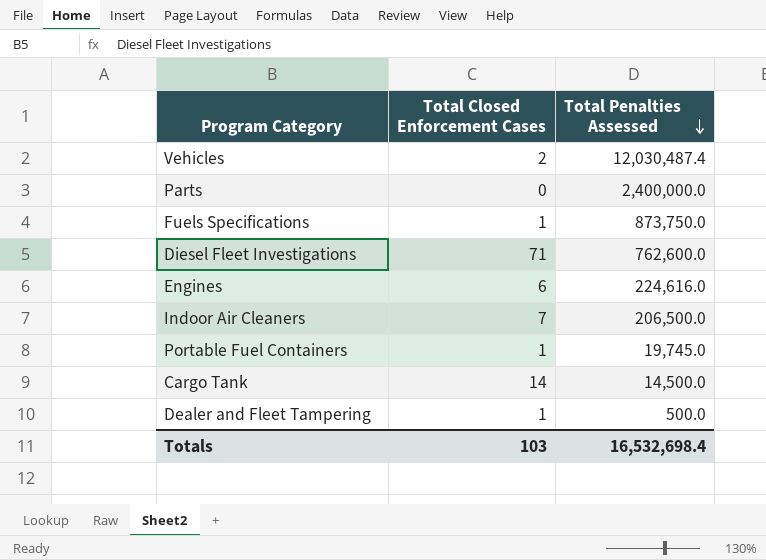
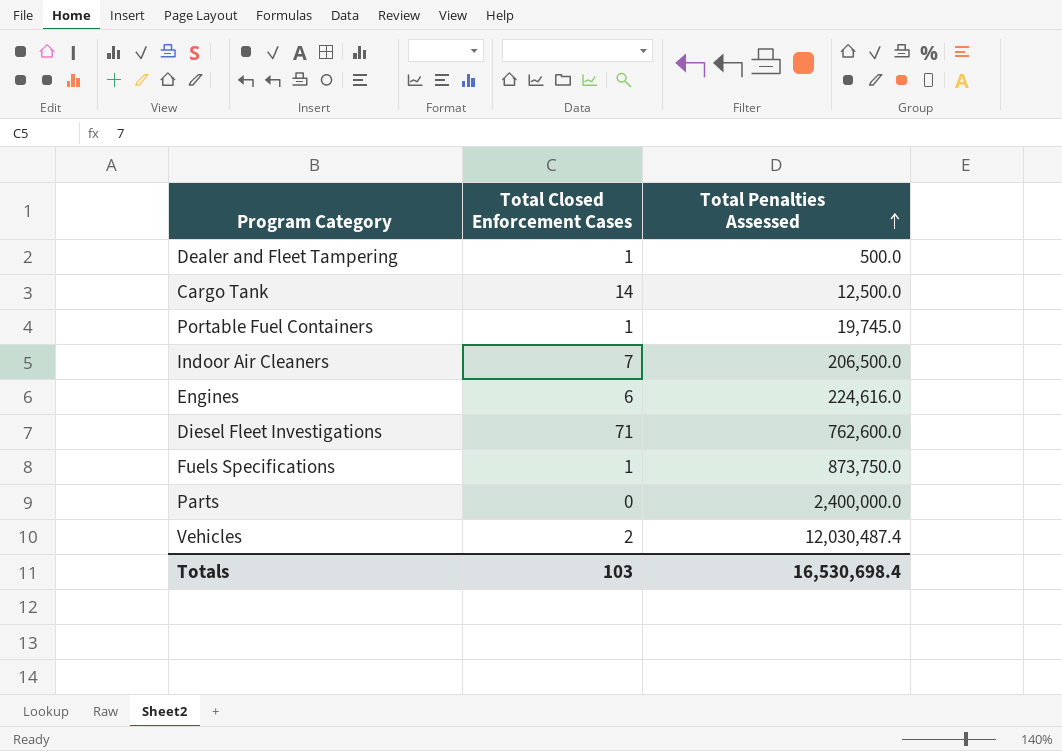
row order: Total Penalties Assessed descending -> Total Penalties Assessed ascending
Cargo Tank | Total Penalties Assessed: 14,500.0 -> 12,500.0
Totals | Total Penalties Assessed: 16,532,698.4 -> 16,530,698.4

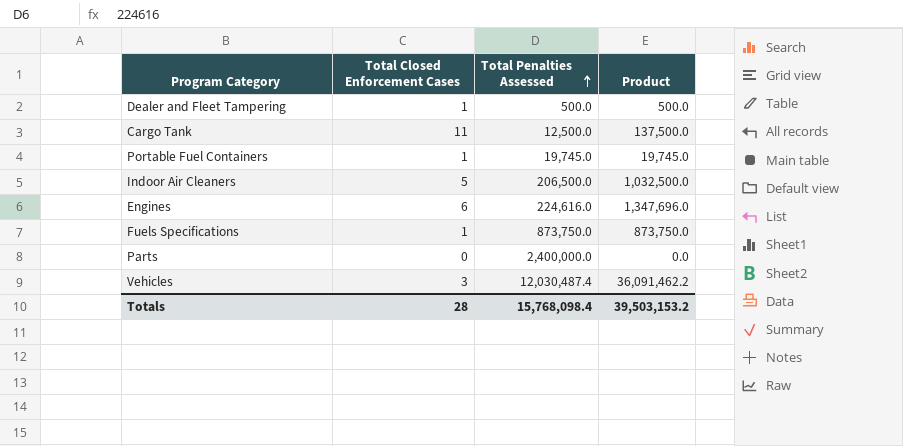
column Product | formula: none -> [Total Closed Enforcement Cases] * [Total Penalties Assessed]
row Diesel Fleet Investigations: 71 | 762,600.0 -> none
Cargo Tank | Total Closed Enforcement Cases: 14 -> 11
Indoor Air Cleaners | Total Closed Enforcement Cases: 7 -> 5
Vehicles | Total Closed Enforcement Cases: 2 -> 3
Totals | Total Closed Enforcement Cases: 103 -> 28
Totals | Total Penalties Assessed: 16,530,698.4 -> 15,768,098.4

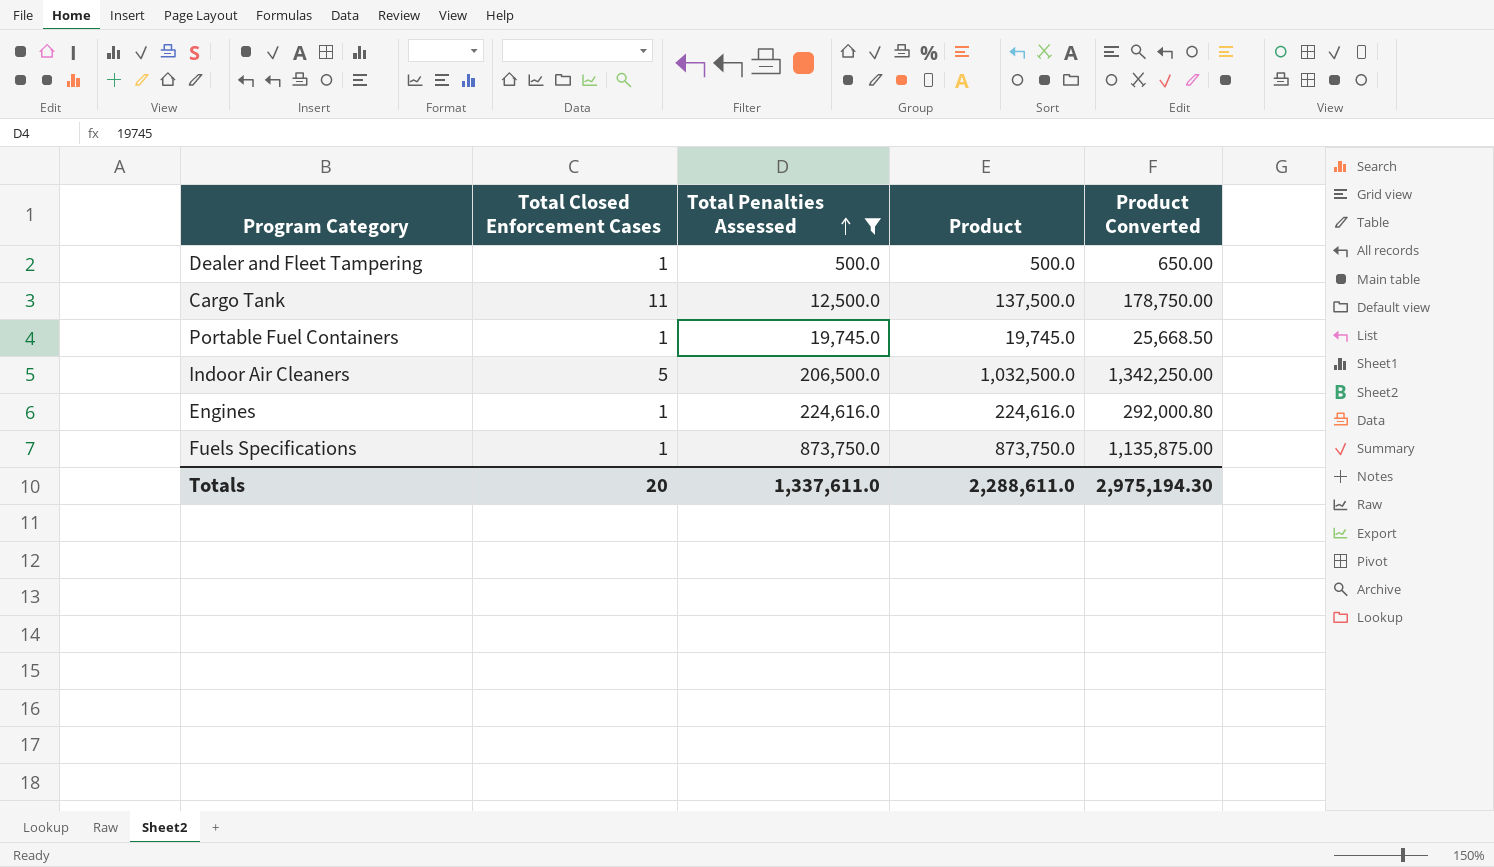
filter: none -> Total Penalties Assessed <= 873,750.0
column Product Converted | formula: none -> [Product] * 1.3
Engines | Total Closed Enforcement Cases: 6 -> 1
Engines | Product: 1,347,696.0 -> 224,616.0
Totals | Total Closed Enforcement Cases: 28 -> 20
Totals | Total Penalties Assessed: 15,768,098.4 -> 1,337,611.0
Totals | Product: 39,503,153.2 -> 2,288,611.0

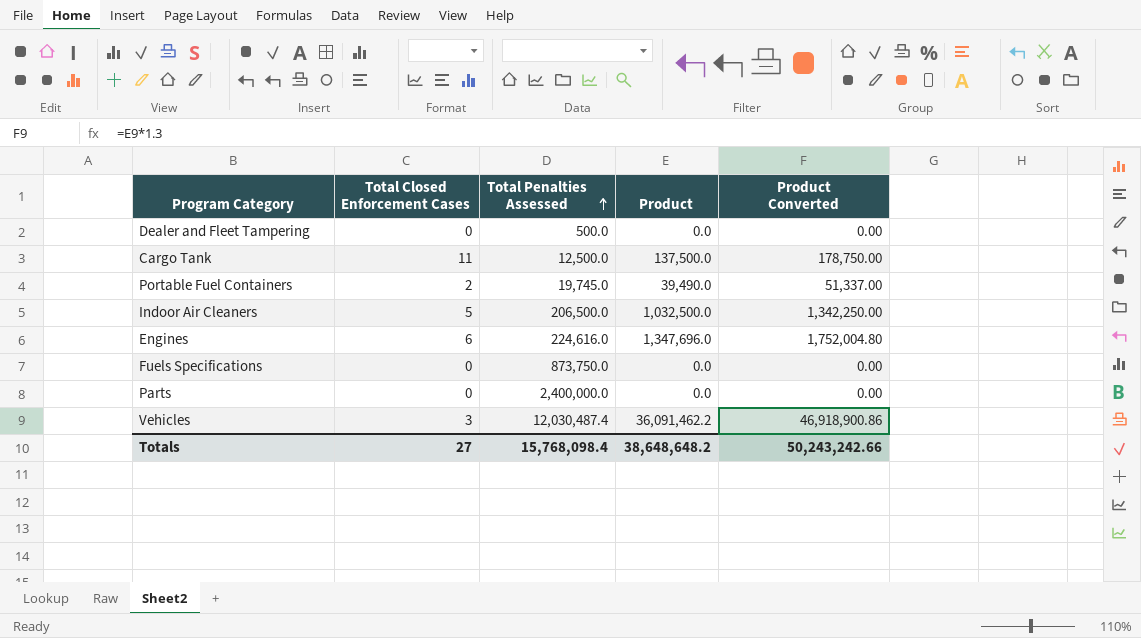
filter: Total Penalties Assessed <= 873,750.0 -> none
Dealer and Fleet Tampering | Total Closed Enforcement Cases: 1 -> 0
Dealer and Fleet Tampering | Product: 500.0 -> 0.0
Dealer and Fleet Tampering | Product Converted: 650.00 -> 0.00
Portable Fuel Containers | Total Closed Enforcement Cases: 1 -> 2
Portable Fuel Containers | Product: 19,745.0 -> 39,490.0
Portable Fuel Containers | Product Converted: 25,668.50 -> 51,337.00
Engines | Total Closed Enforcement Cases: 1 -> 6
Engines | Product: 224,616.0 -> 1,347,696.0
Engines | Product Converted: 292,000.80 -> 1,752,004.80
Fuels Specifications | Total Closed Enforcement Cases: 1 -> 0
Fuels Specifications | Product: 873,750.0 -> 0.0
Fuels Specifications | Product Converted: 1,135,875.00 -> 0.00
Totals | Total Closed Enforcement Cases: 20 -> 27
Totals | Total Penalties Assessed: 1,337,611.0 -> 15,768,098.4
Totals | Product: 2,288,611.0 -> 38,648,648.2
Totals | Product Converted: 2,975,194.30 -> 50,243,242.66

